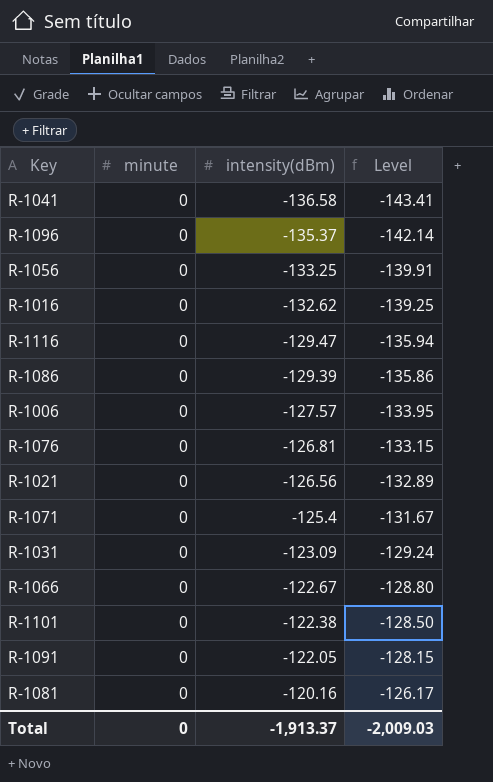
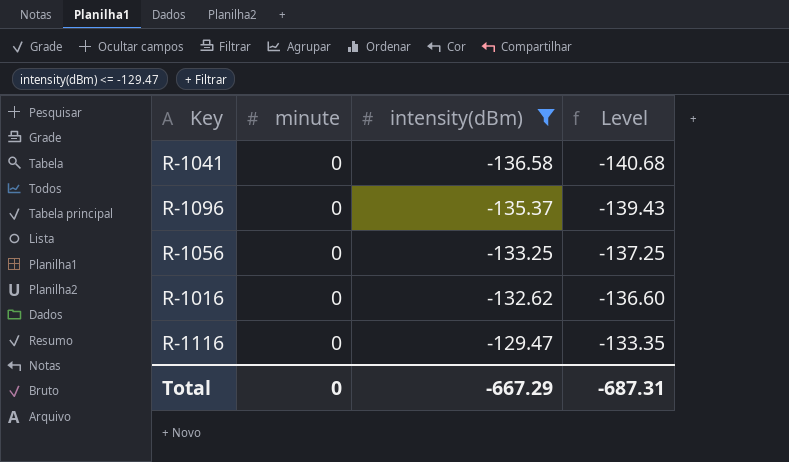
filter: none -> intensity(dBm) <= -129.47
column Level | formula: [intensity(dBm)] * 1.05 -> [intensity(dBm)] * 1.03
Total | intensity(dBm): -1,913.37 -> -667.29
Total | Level: -2,009.03 -> -687.31

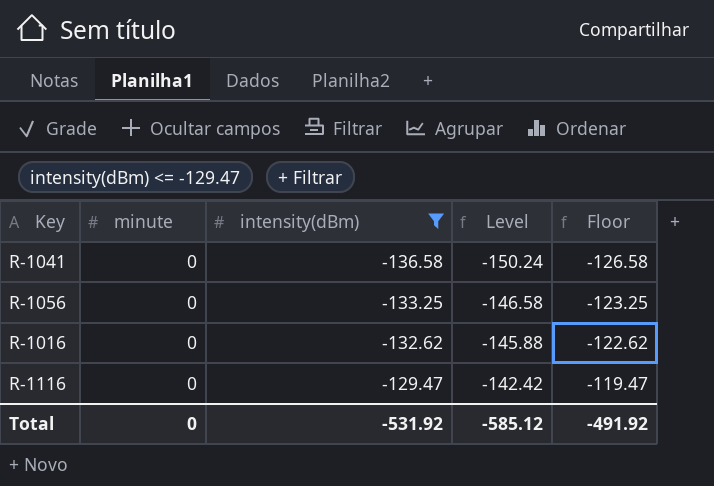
column Level | formula: [intensity(dBm)] * 1.03 -> [intensity(dBm)] * 1.1
column Floor | formula: none -> [intensity(dBm)] + 10
row R-1096: 0 | -135.37 | -139.43 -> none
Total | intensity(dBm): -667.29 -> -531.92
Total | Level: -687.31 -> -585.12

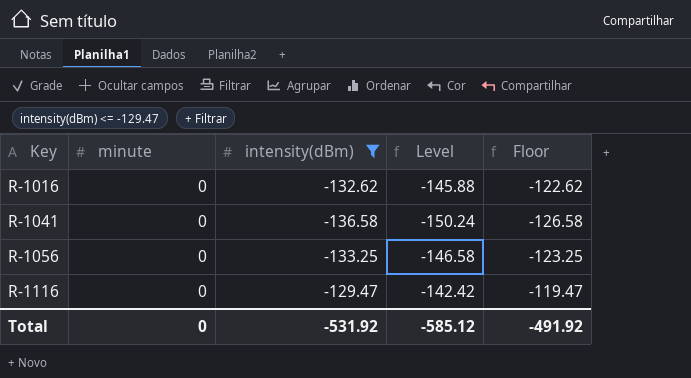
row order: intensity(dBm) ascending -> Key ascending

